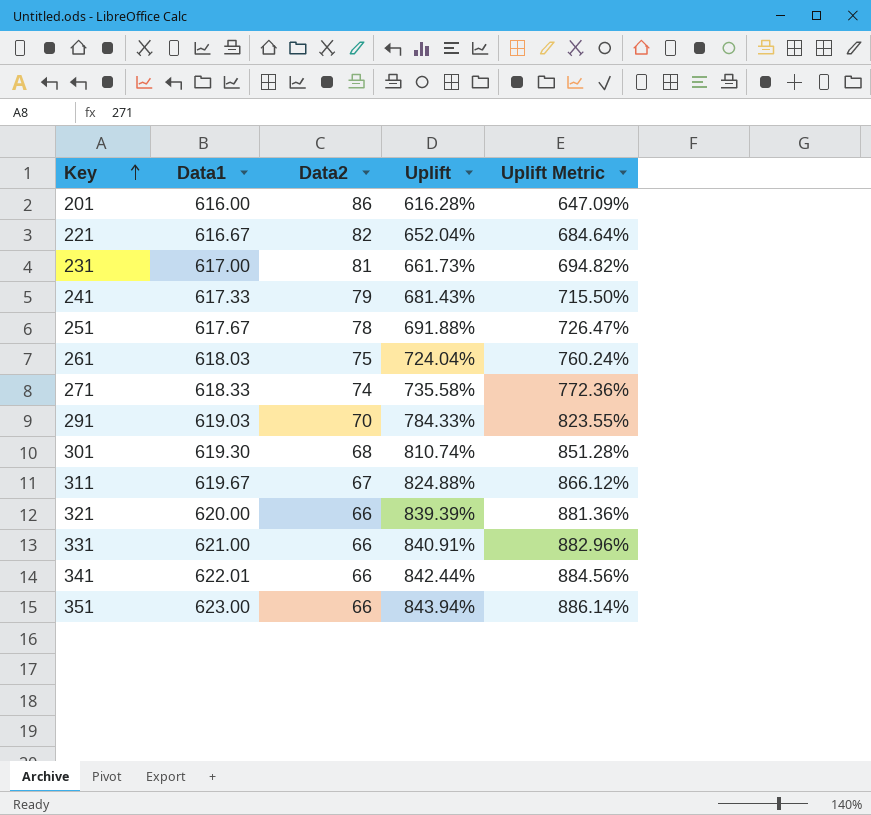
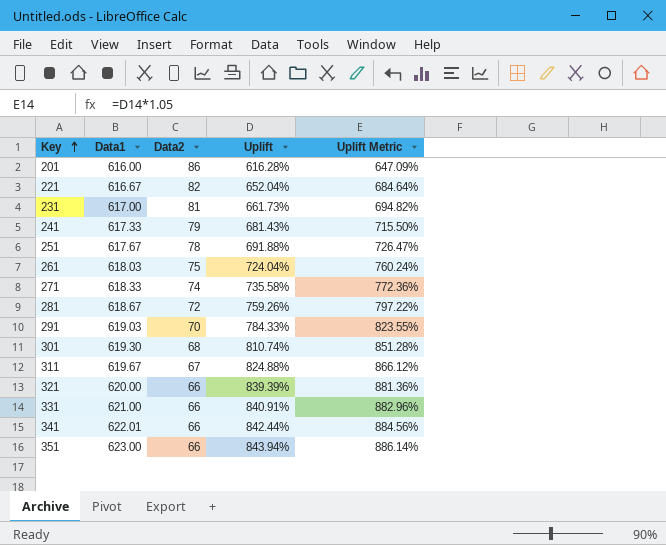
row 281: none -> 618.67 | 72 | 759.26% | 797.22%

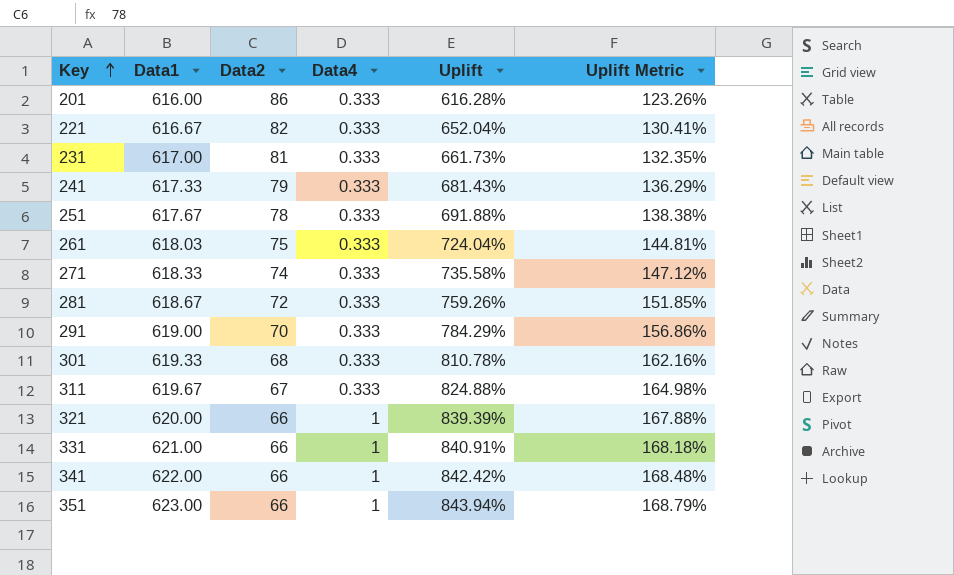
column Data4 | position: none -> 4
column Uplift Metric | formula: [Uplift] * 1.05 -> [Uplift] * 0.2
291 | Data1: 619.03 -> 619.00
291 | Uplift: 784.33% -> 784.29%
301 | Data1: 619.30 -> 619.33
301 | Uplift: 810.74% -> 810.78%
341 | Data1: 622.01 -> 622.00
341 | Uplift: 842.44% -> 842.42%

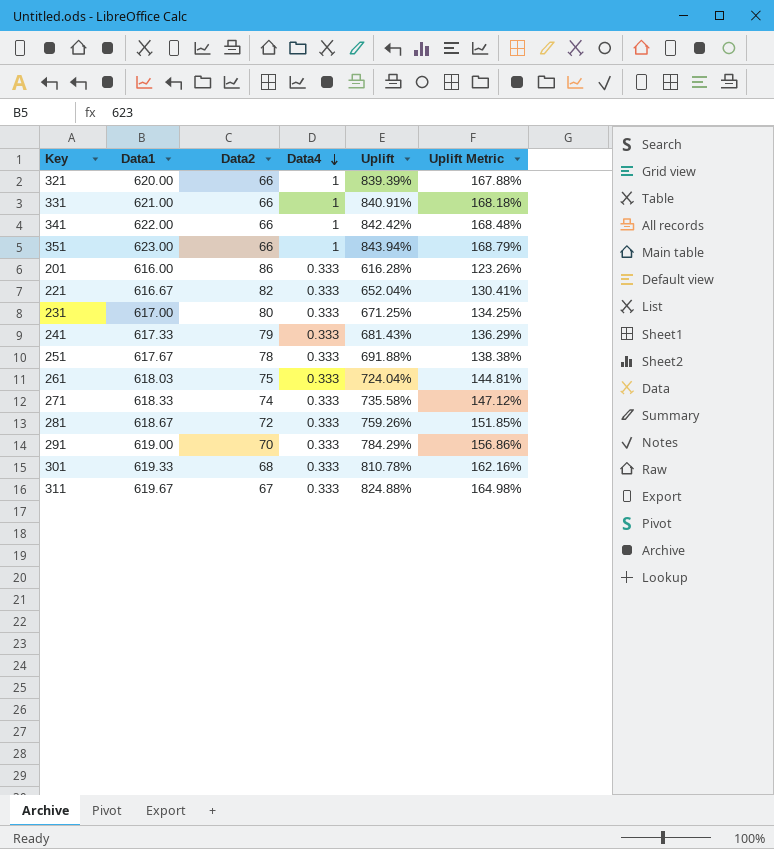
row order: Key ascending -> Data4 descending
231 | Data2: 81 -> 80
231 | Uplift: 661.73% -> 671.25%
231 | Uplift Metric: 132.35% -> 134.25%

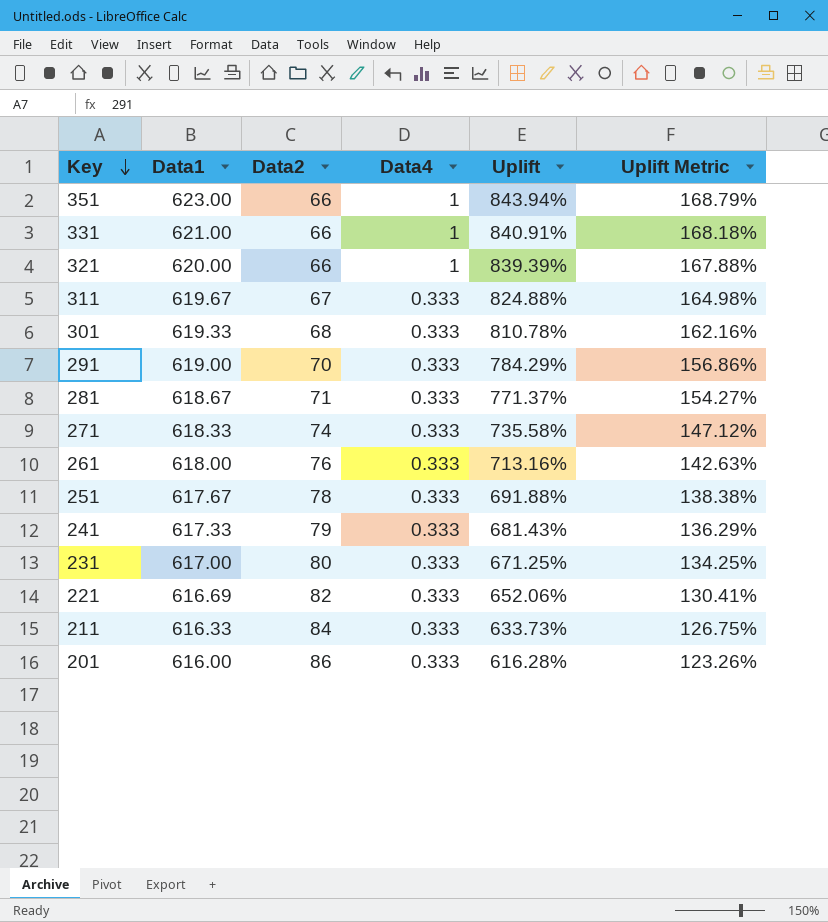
row order: Data4 descending -> Key descending
row 341: 622.00 | 66 | 1 | 842.42% | 168.48% -> none
281 | Data2: 72 -> 71
281 | Uplift: 759.26% -> 771.37%
281 | Uplift Metric: 151.85% -> 154.27%
261 | Data1: 618.03 -> 618.00
261 | Data2: 75 -> 76
261 | Uplift: 724.04% -> 713.16%
261 | Uplift Metric: 144.81% -> 142.63%
221 | Data1: 616.67 -> 616.69
221 | Uplift: 652.04% -> 652.06%
row 211: none -> 616.33 | 84 | 0.333 | 633.73% | 126.75%

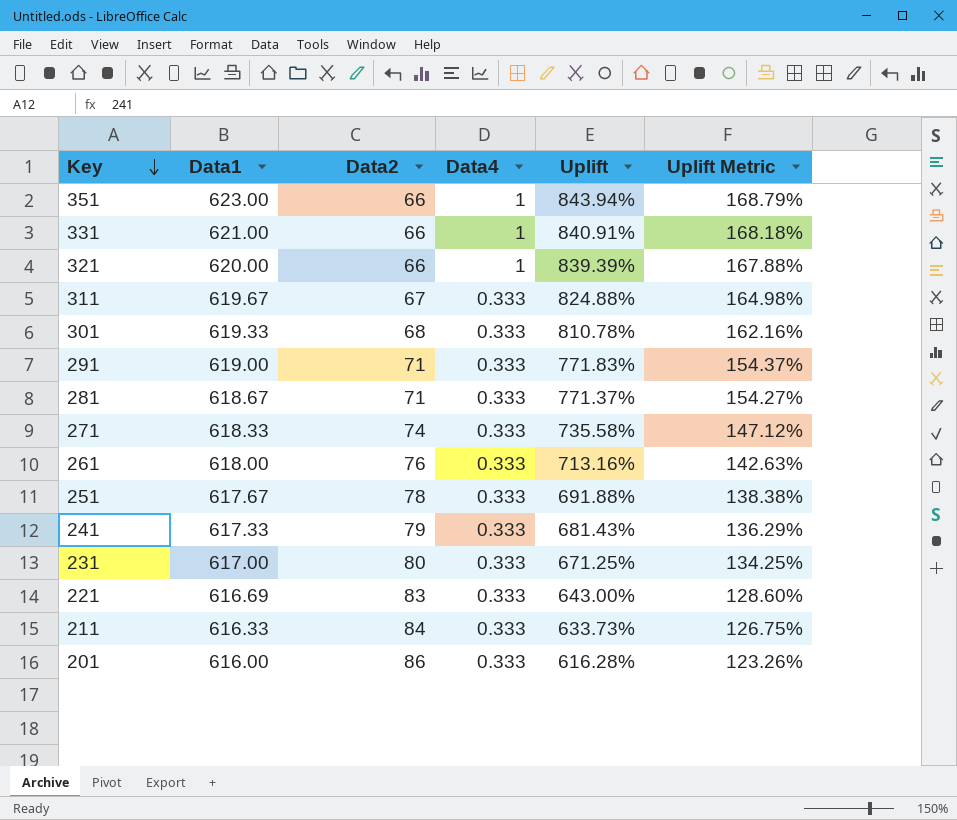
291 | Data2: 70 -> 71
291 | Uplift: 784.29% -> 771.83%
291 | Uplift Metric: 156.86% -> 154.37%
221 | Data2: 82 -> 83
221 | Uplift: 652.06% -> 643.00%
221 | Uplift Metric: 130.41% -> 128.60%

